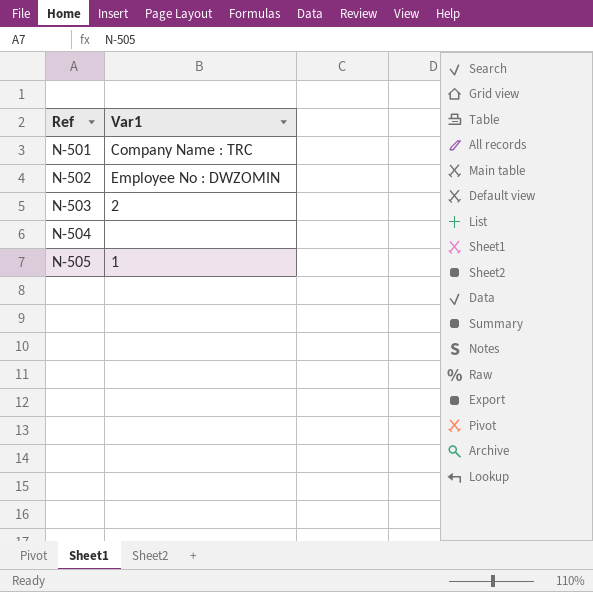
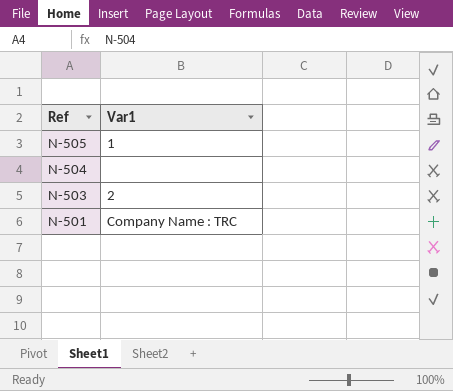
row order: Ref ascending -> Ref descending
row N-502: Employee No : DWZOMIN -> none

